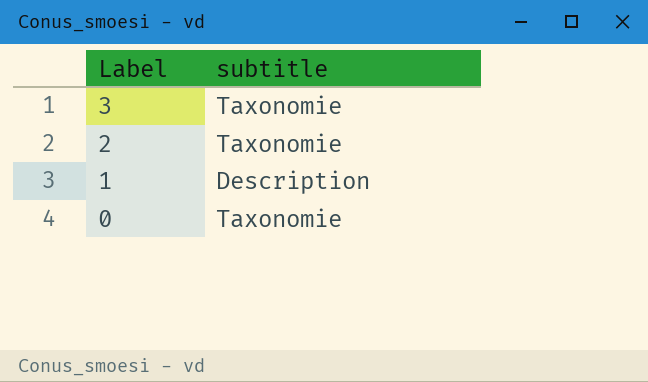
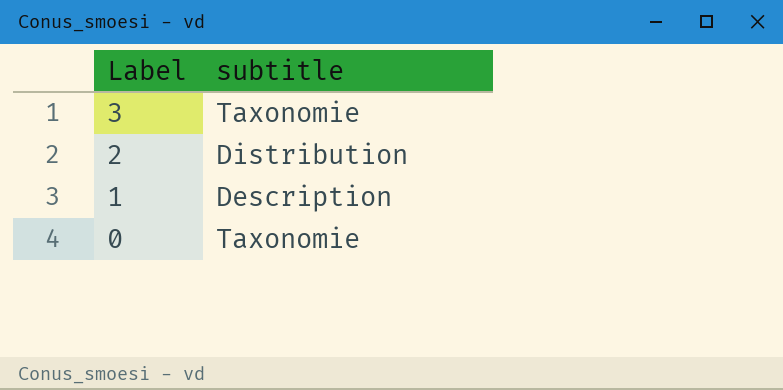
2 | subtitle: Taxonomie -> Distribution

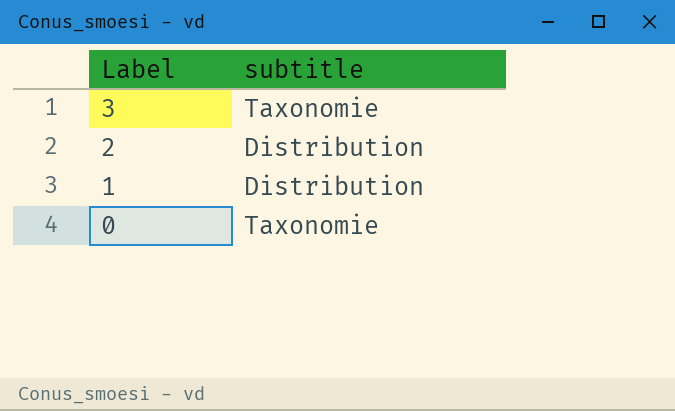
1 | subtitle: Description -> Distribution

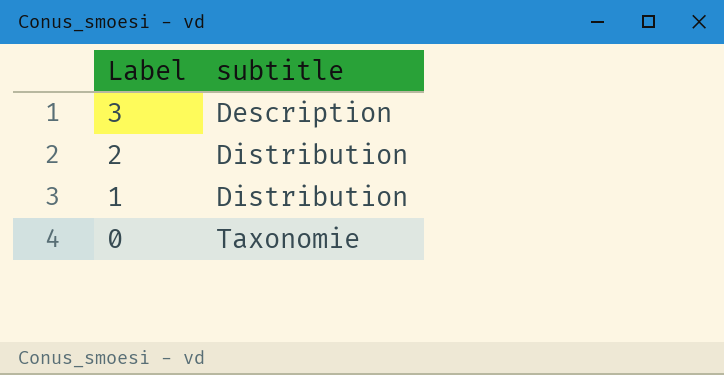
3 | subtitle: Taxonomie -> Description

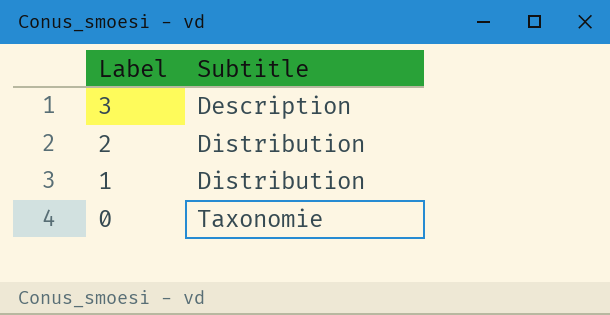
column name: subtitle -> Subtitle

